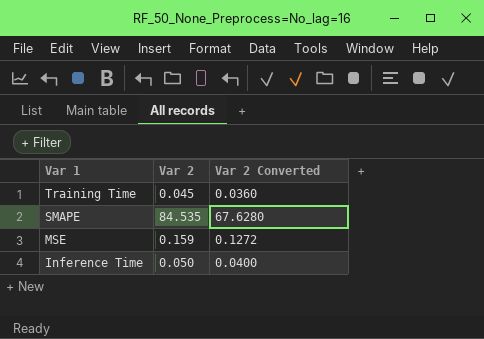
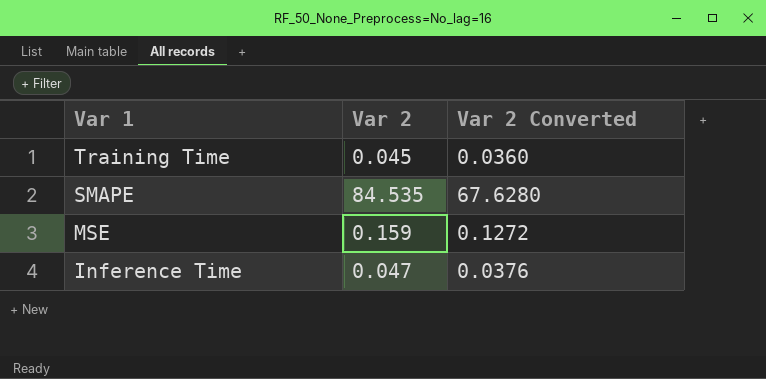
Inference Time | Var 2: 0.050 -> 0.047
Inference Time | Var 2 Converted: 0.0400 -> 0.0376

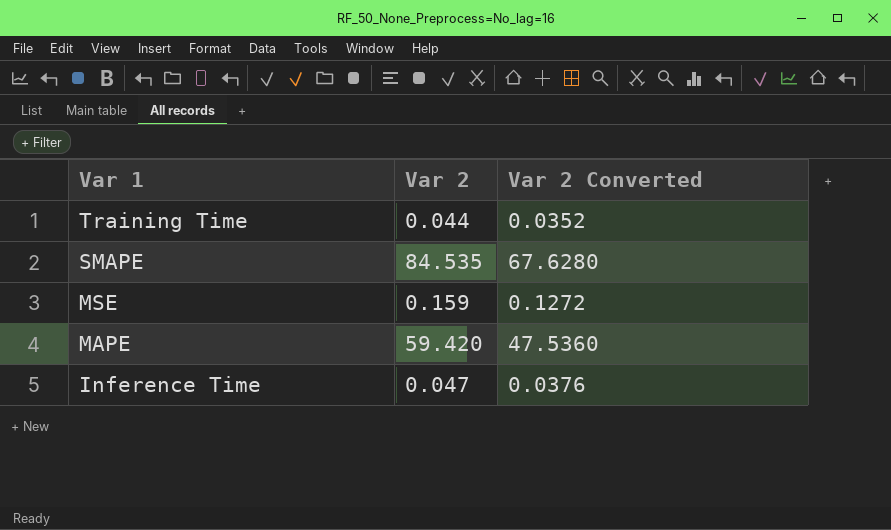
Training Time | Var 2: 0.045 -> 0.044
Training Time | Var 2 Converted: 0.0360 -> 0.0352
row MAPE: none -> 59.420 | 47.5360

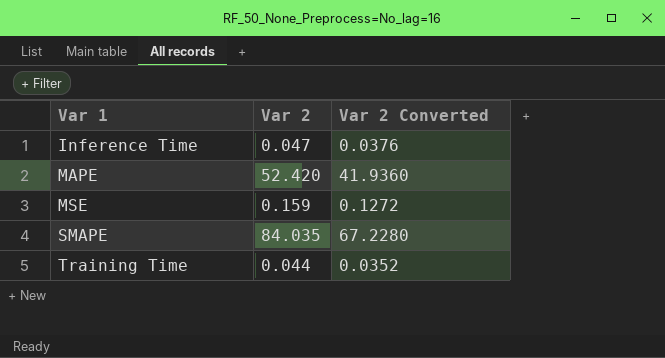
row order: Var 1 descending -> Var 1 ascending
MAPE | Var 2: 59.420 -> 52.420
MAPE | Var 2 Converted: 47.5360 -> 41.9360
SMAPE | Var 2: 84.535 -> 84.035
SMAPE | Var 2 Converted: 67.6280 -> 67.2280

